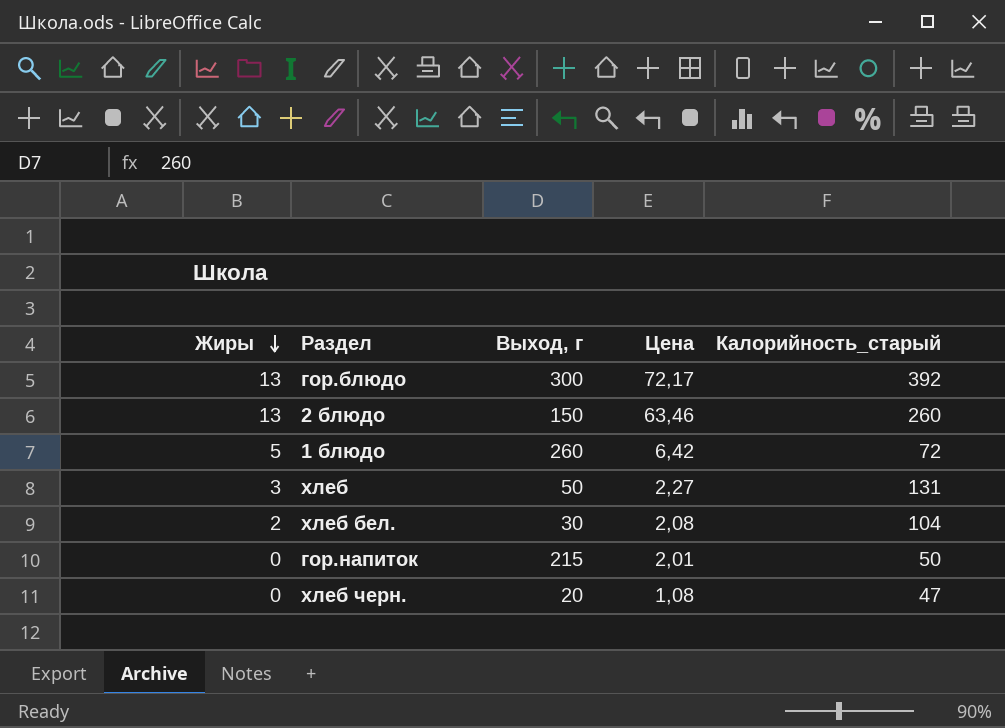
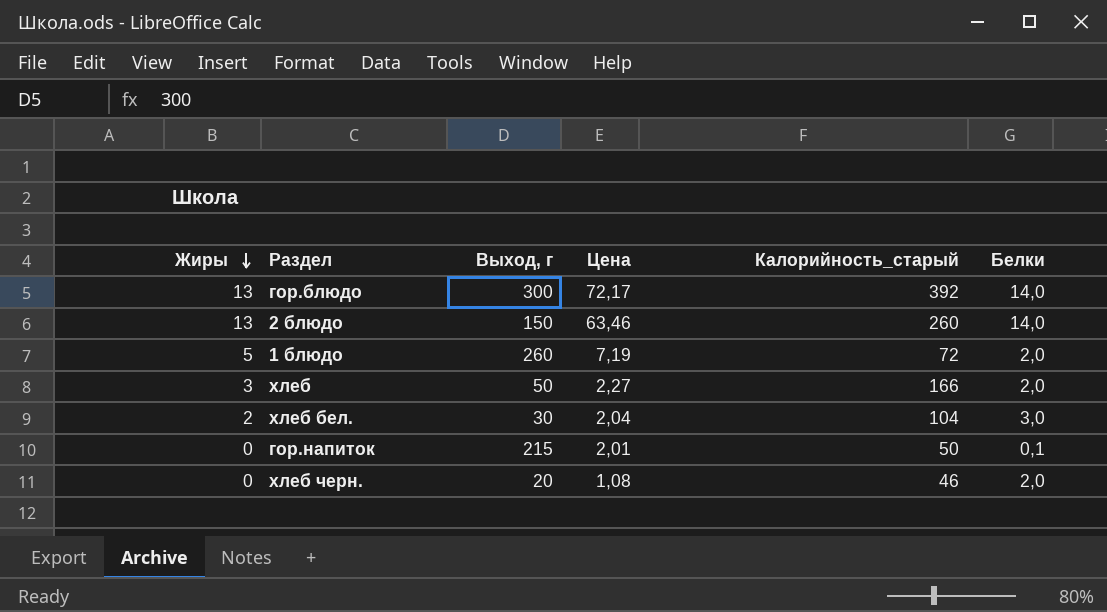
column Белки | position: none -> 6
1 блюдо | Цена: 6,42 -> 7,19
хлеб | Калорийность_старый: 131 -> 166
хлеб бел. | Цена: 2,08 -> 2,04
хлеб черн. | Калорийность_старый: 47 -> 46

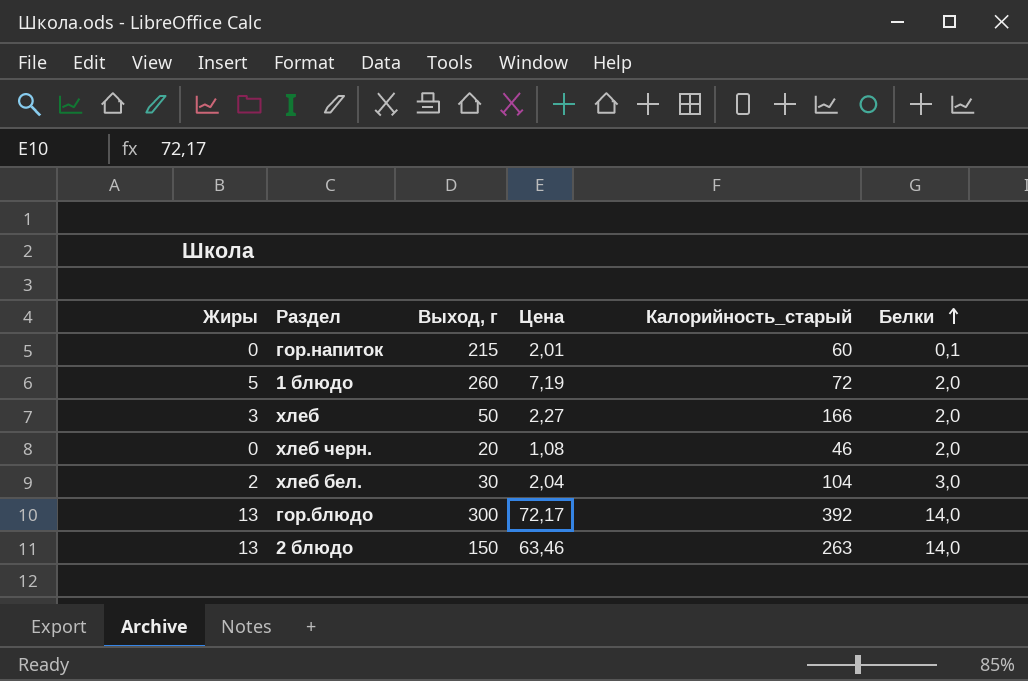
row order: Жиры descending -> Белки ascending
гор.напиток | Калорийность_старый: 50 -> 60
2 блюдо | Калорийность_старый: 260 -> 263

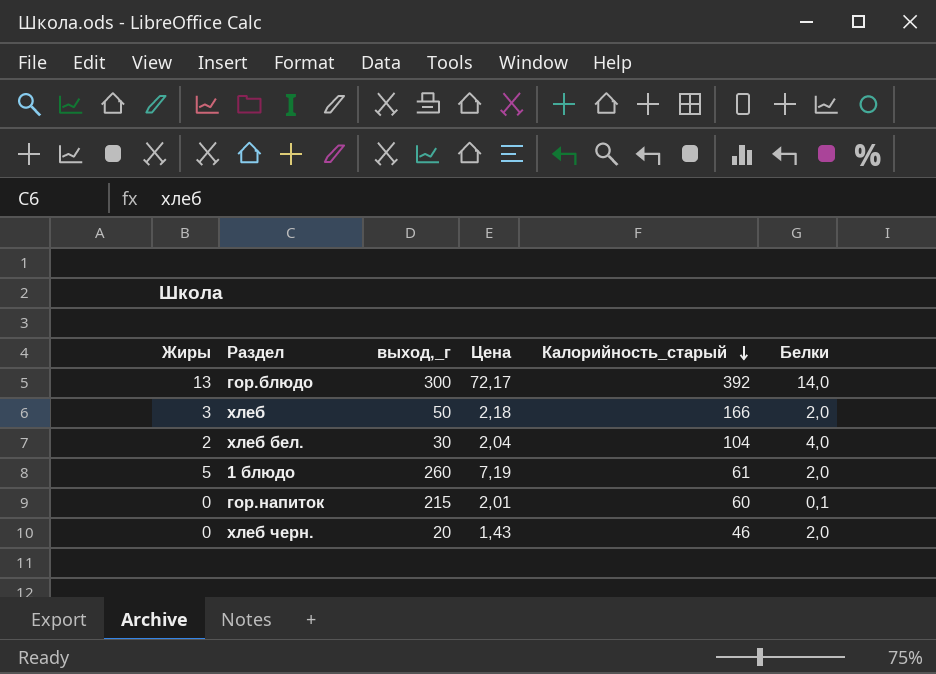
row order: Белки ascending -> Калорийность_старый descending
column name: Выход, г -> выход,_г
row 2 блюдо: 13 | 150 | 63,46 | 263 | 14,0 -> none
хлеб | Цена: 2,27 -> 2,18
хлеб бел. | Белки: 3,0 -> 4,0
1 блюдо | Калорийность_старый: 72 -> 61
хлеб черн. | Цена: 1,08 -> 1,43

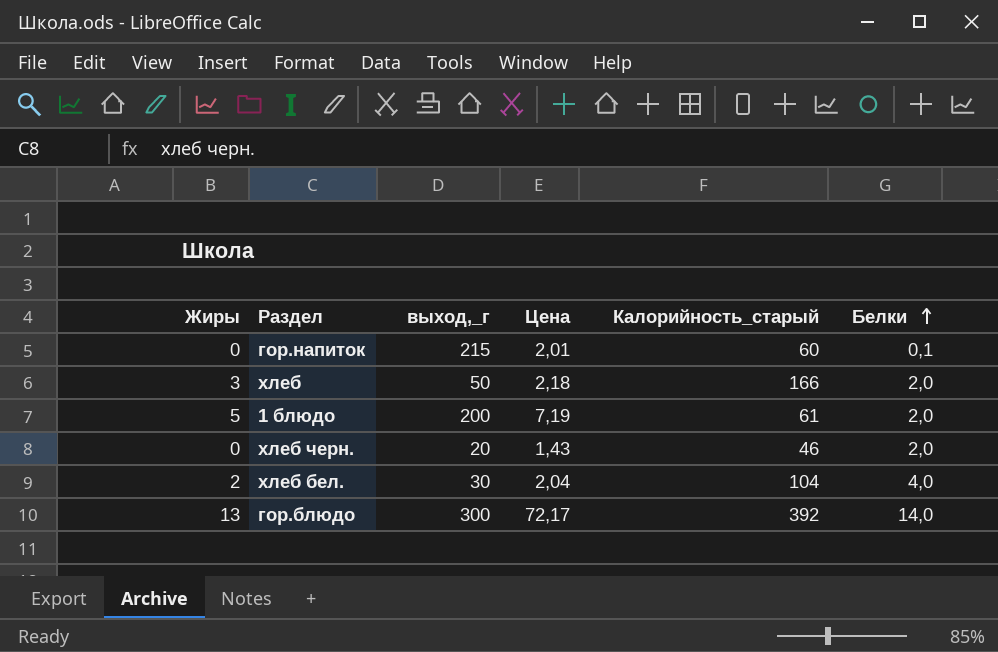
row order: Калорийность_старый descending -> Белки ascending
1 блюдо | выход,_г: 260 -> 200

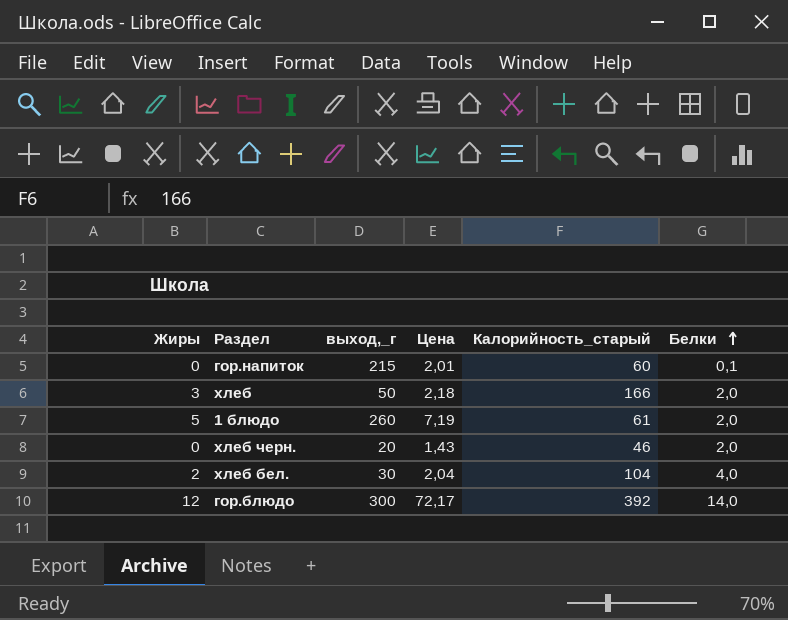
1 блюдо | выход,_г: 200 -> 260
гор.блюдо | Жиры: 13 -> 12

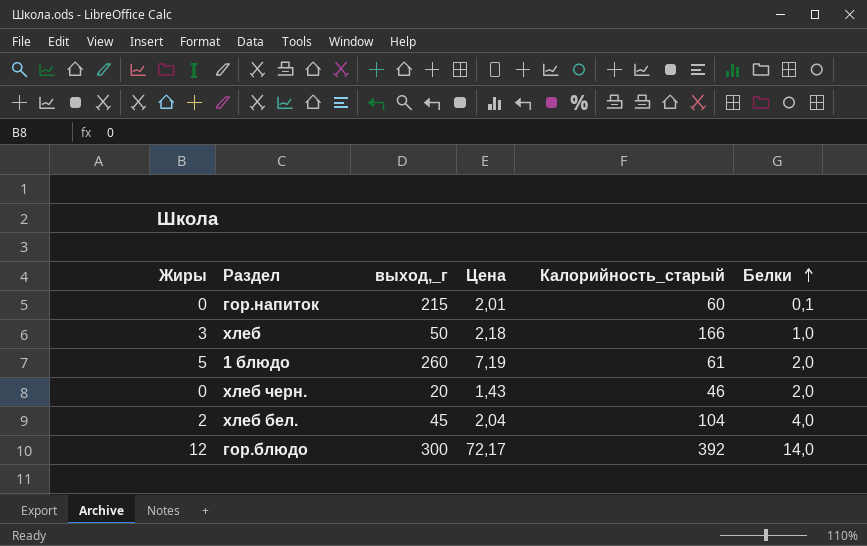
хлеб | Белки: 2,0 -> 1,0
хлеб бел. | выход,_г: 30 -> 45

